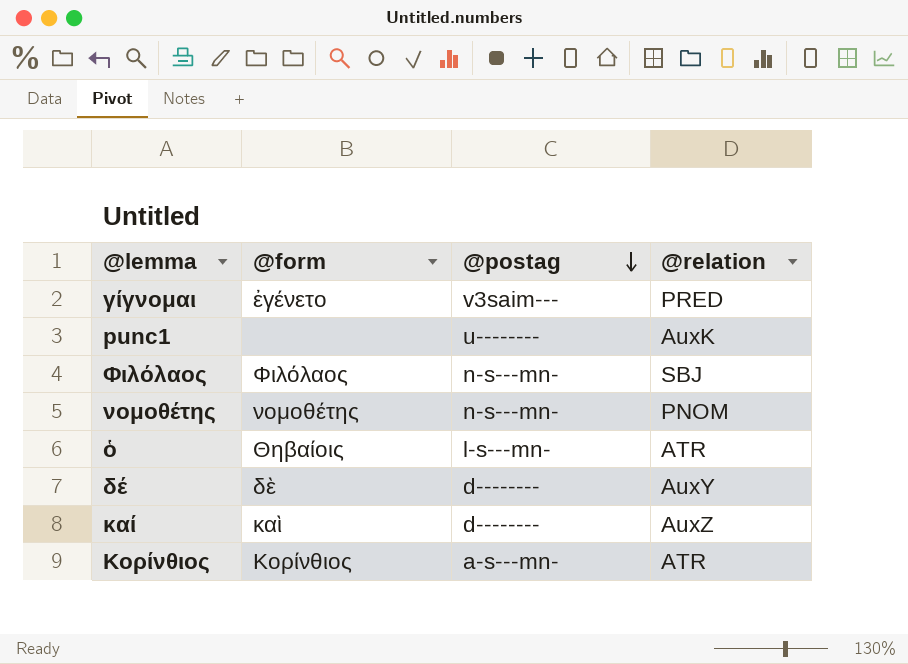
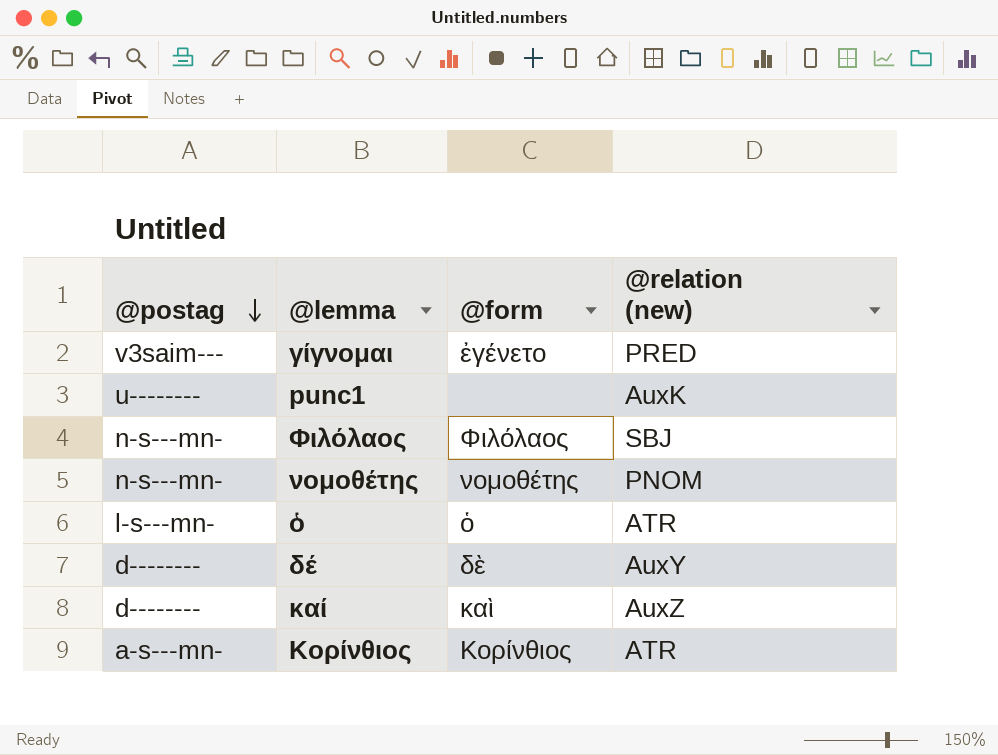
column @postag | position: 3 -> 1
column name: @relation -> @relation (new)
ὁ | @form: Θηβαίοις -> ὁ

